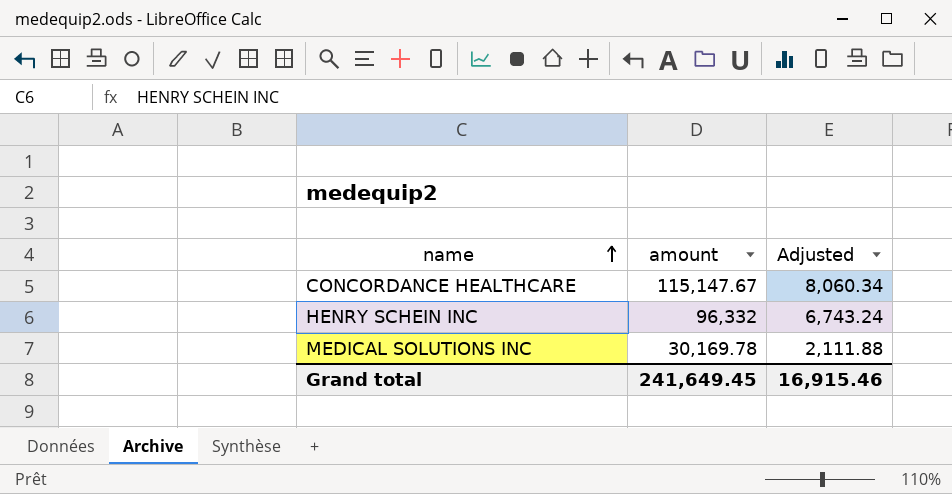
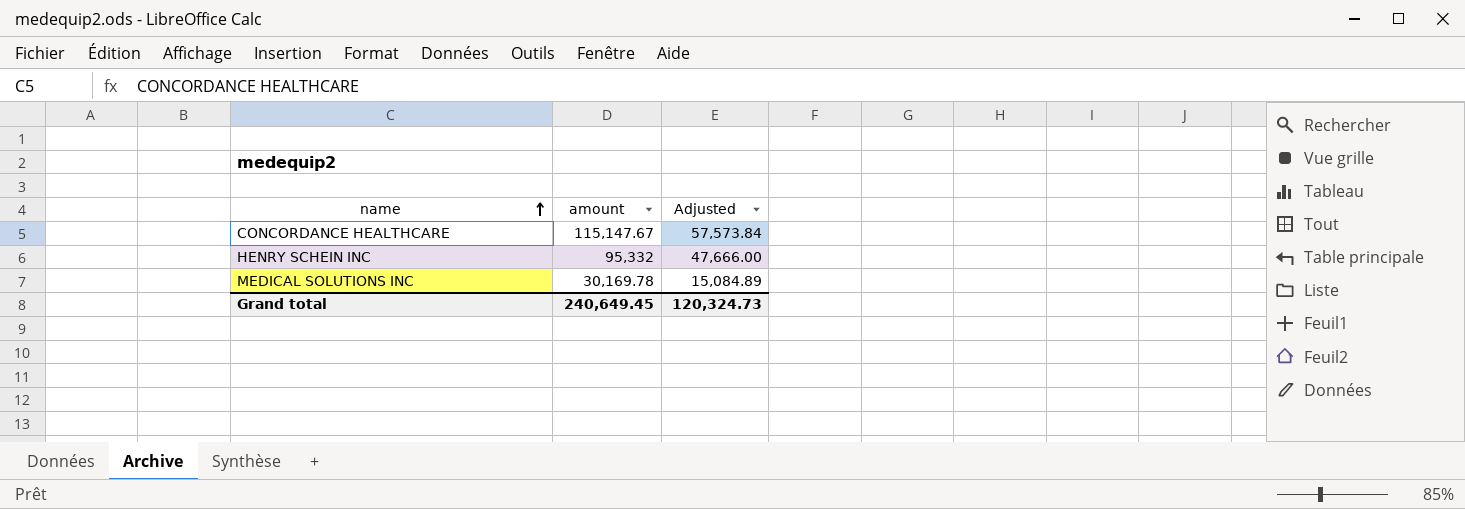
column Adjusted | formula: [amount] * 0.07 -> [amount] * 0.5
HENRY SCHEIN INC | amount: 96,332 -> 95,332
Grand total | amount: 241,649.45 -> 240,649.45
Grand total | Adjusted: 16,915.46 -> 120,324.73

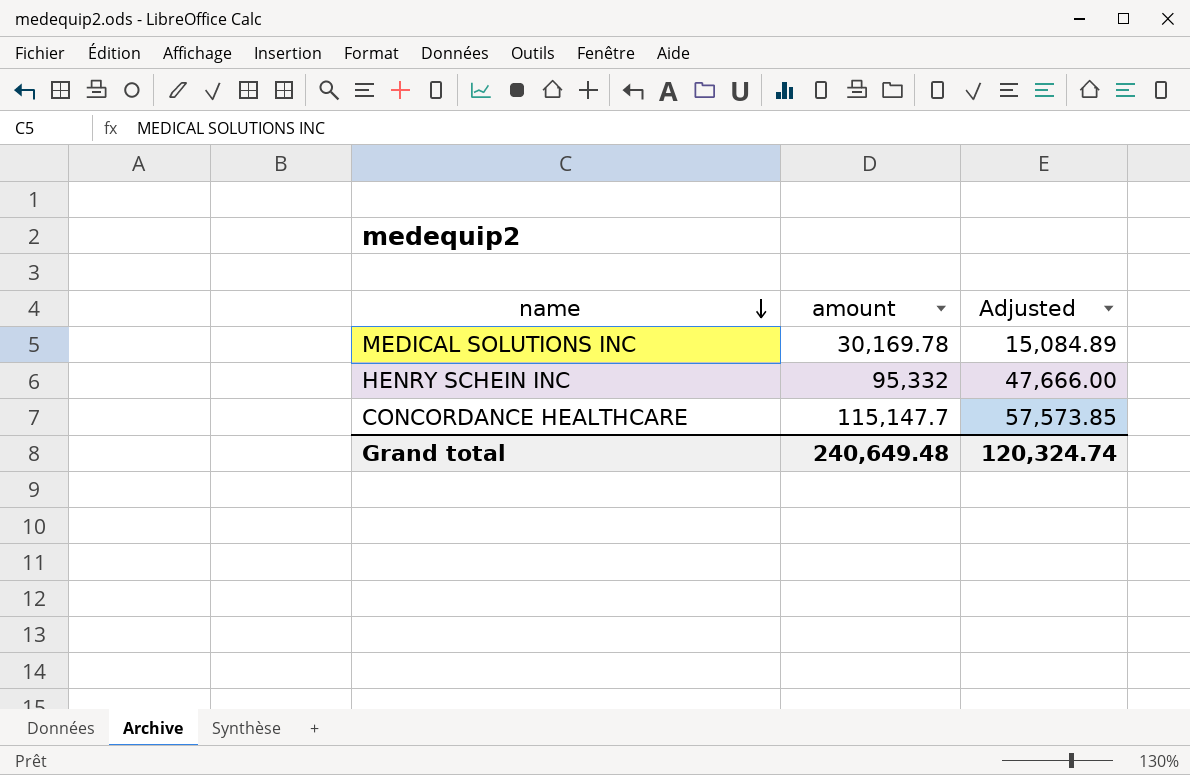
row order: name ascending -> name descending
CONCORDANCE HEALTHCARE | amount: 115,147.67 -> 115,147.7
CONCORDANCE HEALTHCARE | Adjusted: 57,573.84 -> 57,573.85
Grand total | amount: 240,649.45 -> 240,649.48
Grand total | Adjusted: 120,324.73 -> 120,324.74

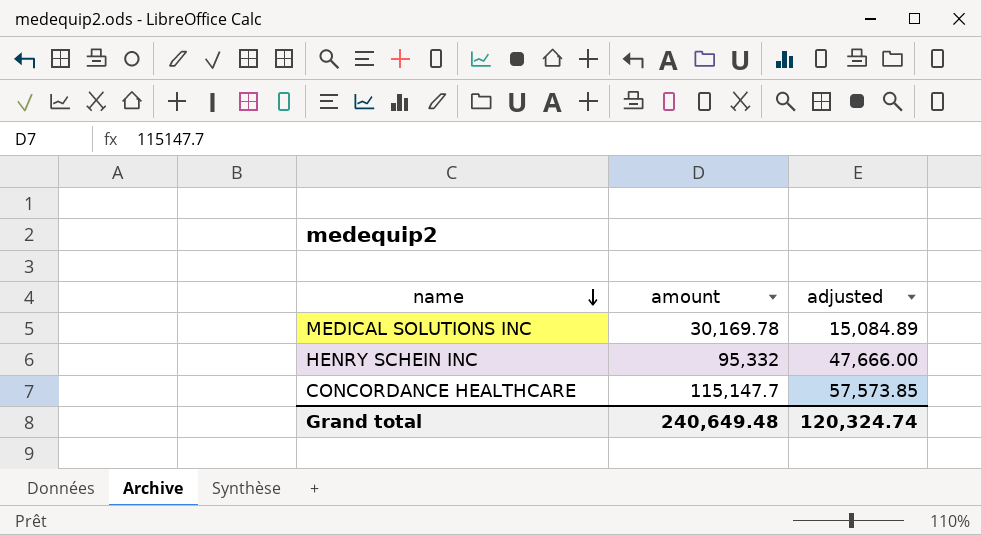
column name: Adjusted -> adjusted

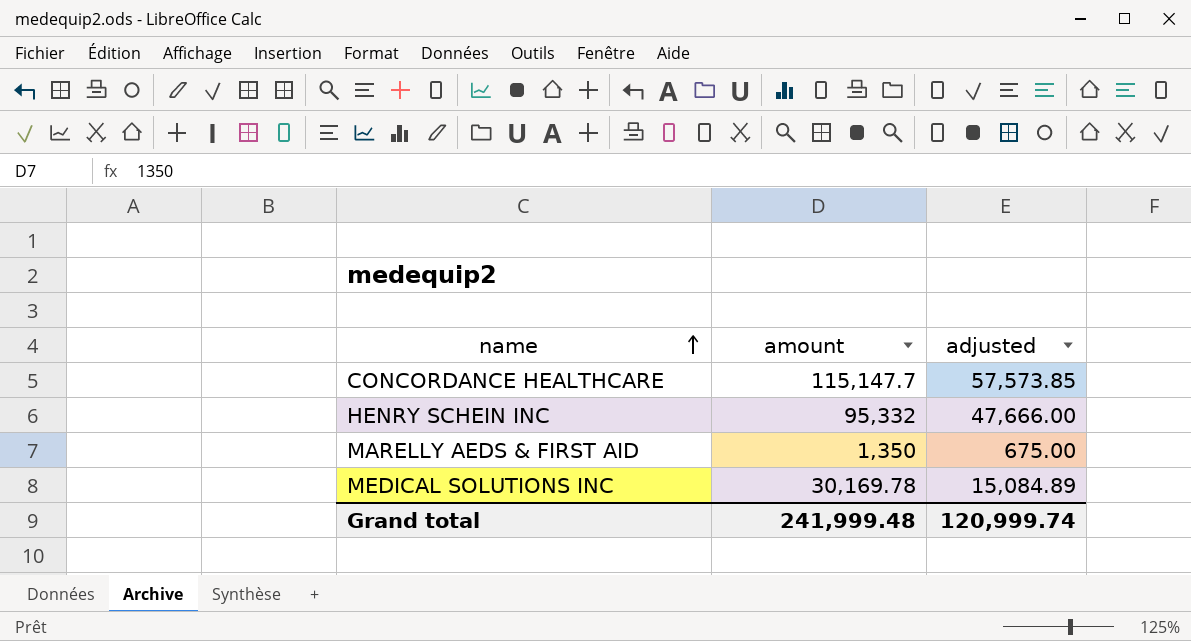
row order: name descending -> name ascending
row MARELLY AEDS & FIRST AID: none -> 1,350 | 675.00
Grand total | amount: 240,649.48 -> 241,999.48
Grand total | adjusted: 120,324.74 -> 120,999.74

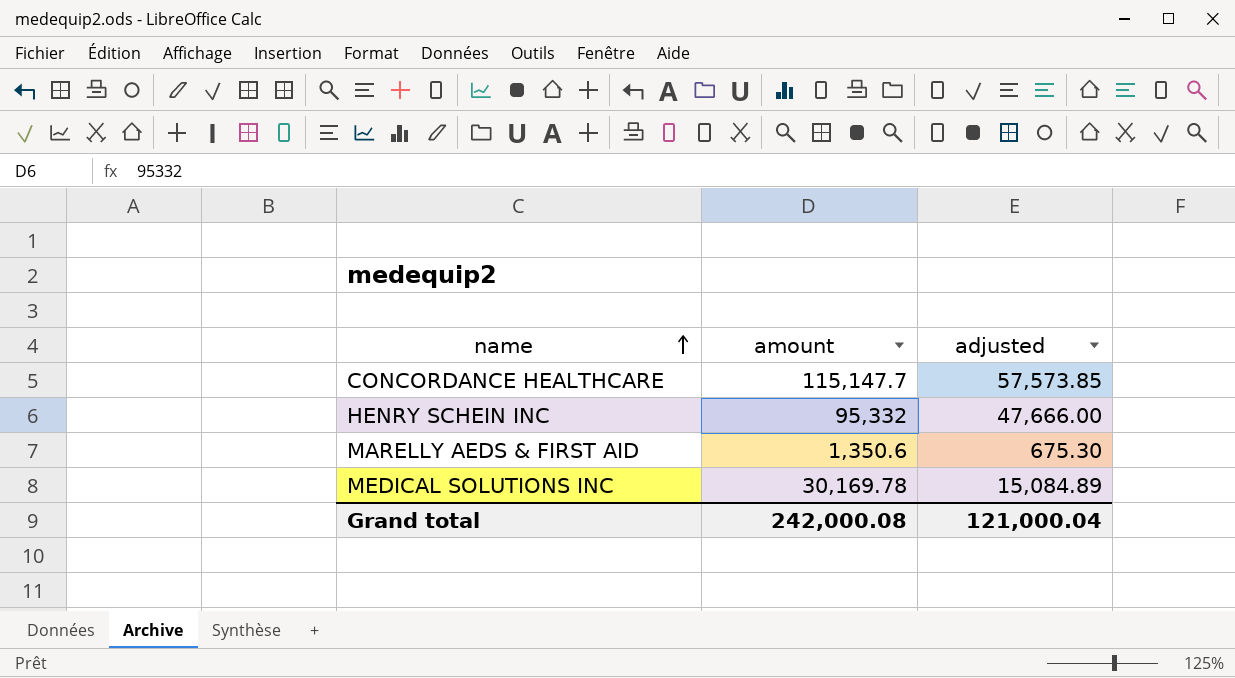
MARELLY AEDS & FIRST AID | amount: 1,350 -> 1,350.6
MARELLY AEDS & FIRST AID | adjusted: 675.00 -> 675.30
Grand total | amount: 241,999.48 -> 242,000.08
Grand total | adjusted: 120,999.74 -> 121,000.04

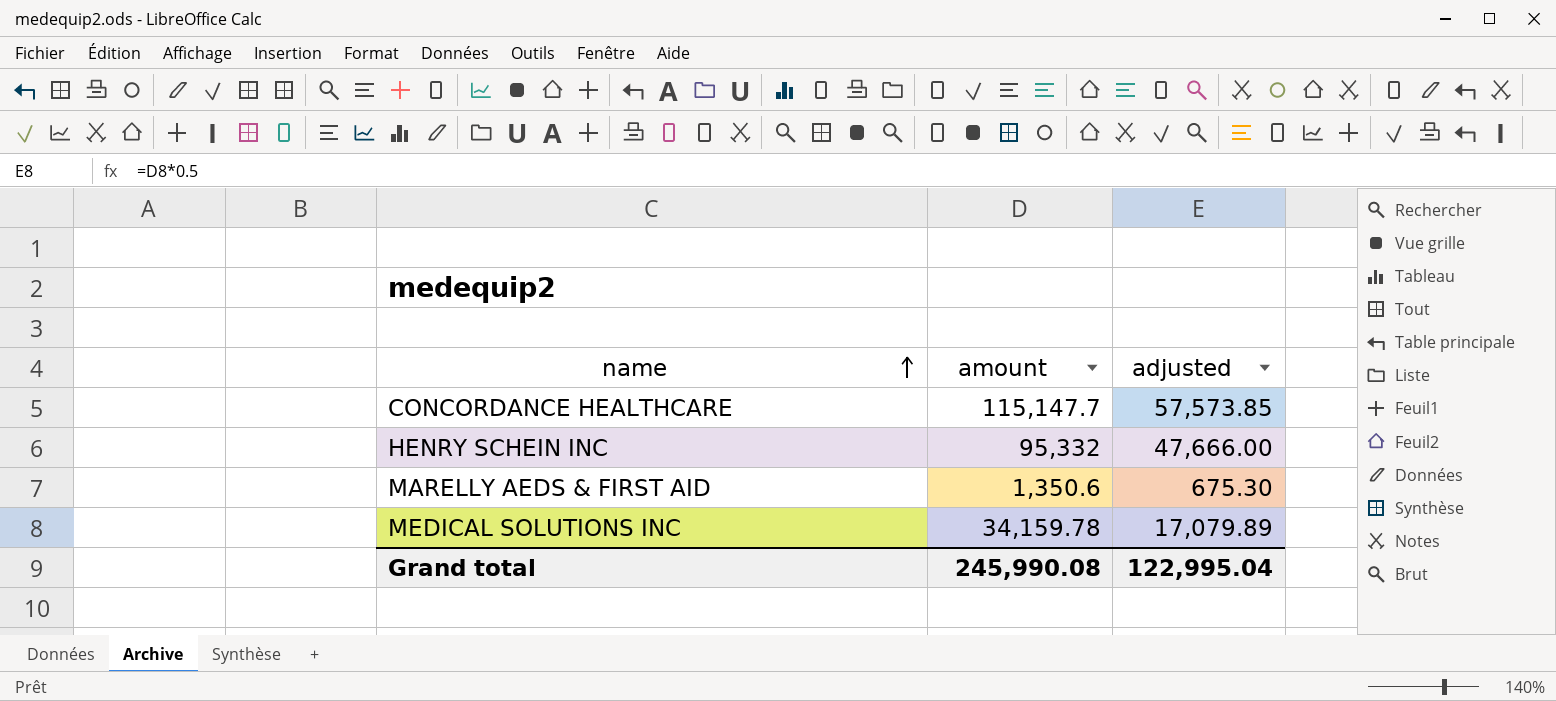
MEDICAL SOLUTIONS INC | amount: 30,169.78 -> 34,159.78
MEDICAL SOLUTIONS INC | adjusted: 15,084.89 -> 17,079.89
Grand total | amount: 242,000.08 -> 245,990.08
Grand total | adjusted: 121,000.04 -> 122,995.04

